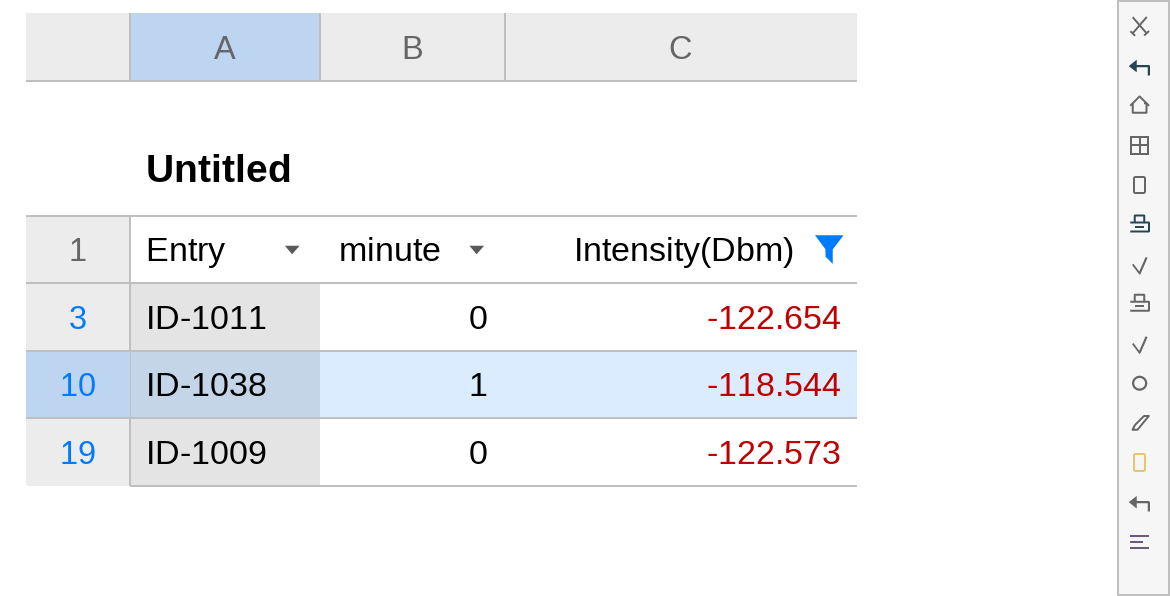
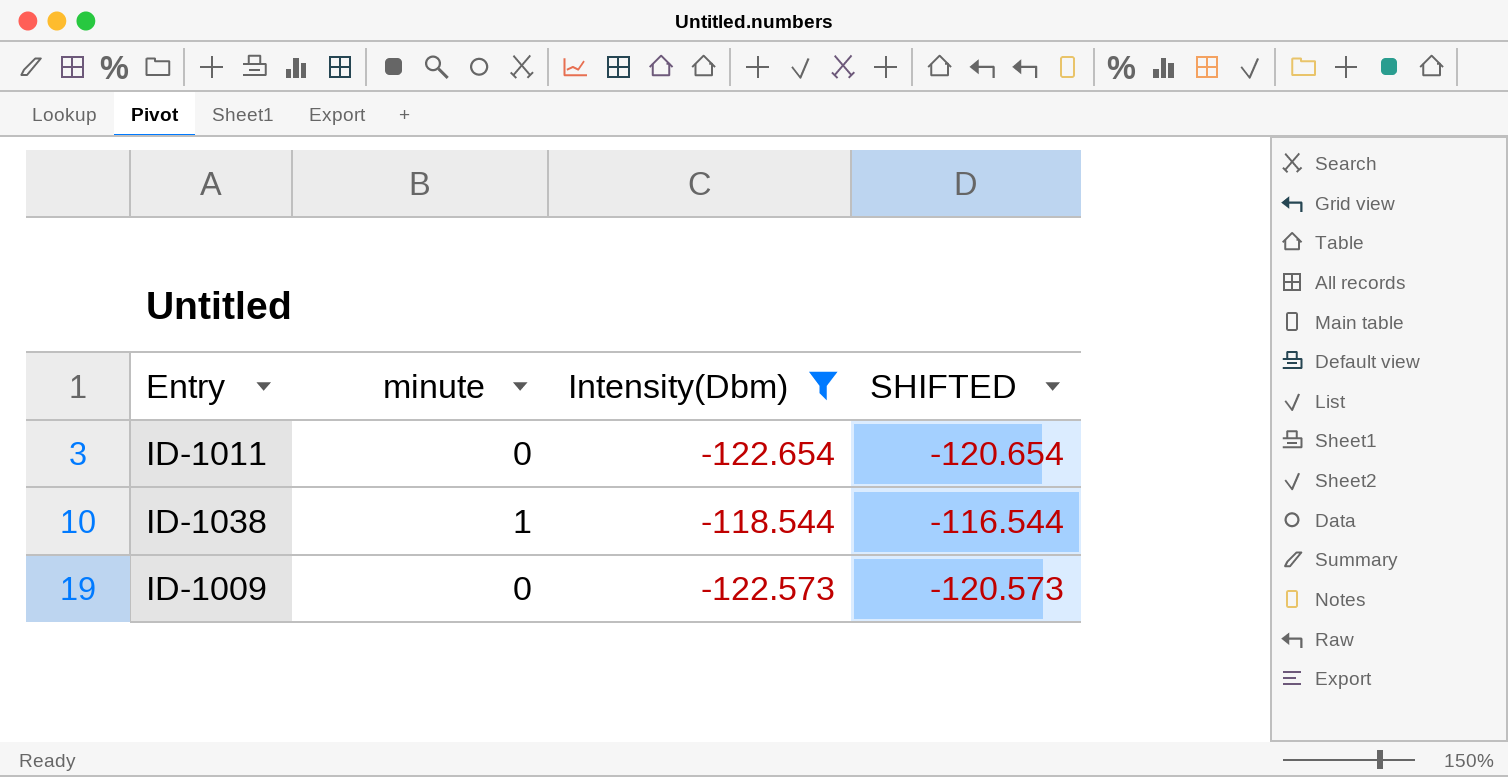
column SHIFTED | formula: none -> [Intensity(Dbm)] + 2

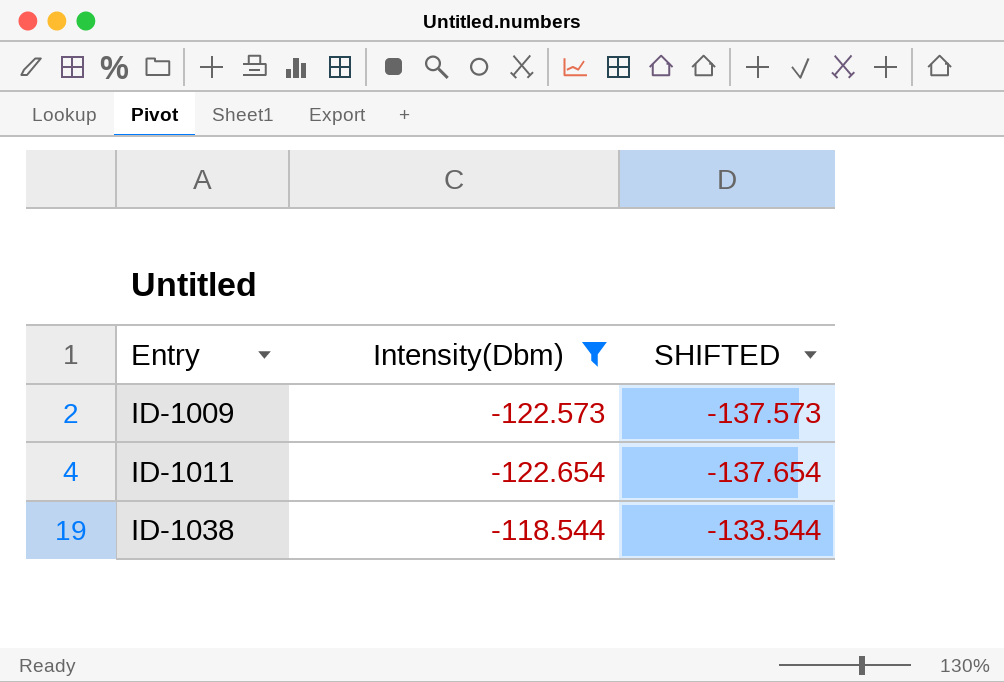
row order: none -> Entry ascending
column minute | position: 2 -> none
column SHIFTED | formula: [Intensity(Dbm)] + 2 -> [Intensity(Dbm)] - 15

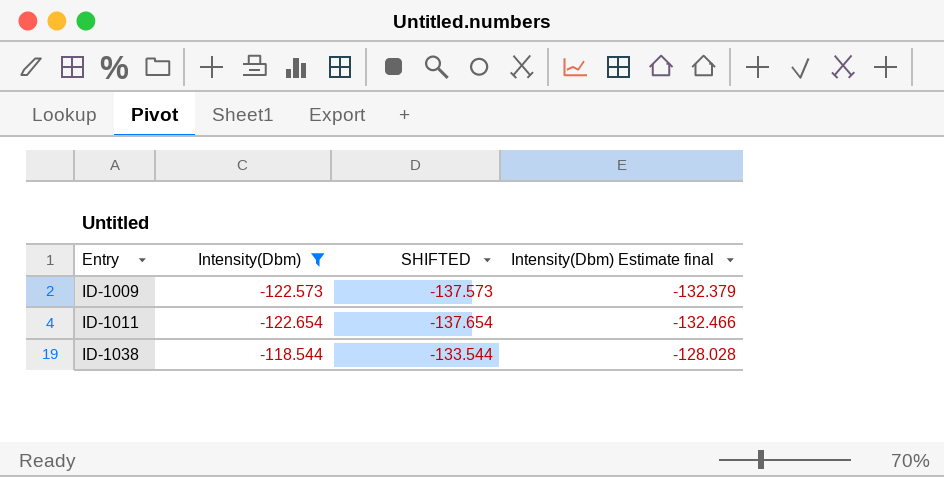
column Intensity(Dbm) Estimate final | formula: none -> [Intensity(Dbm)] * 1.08

